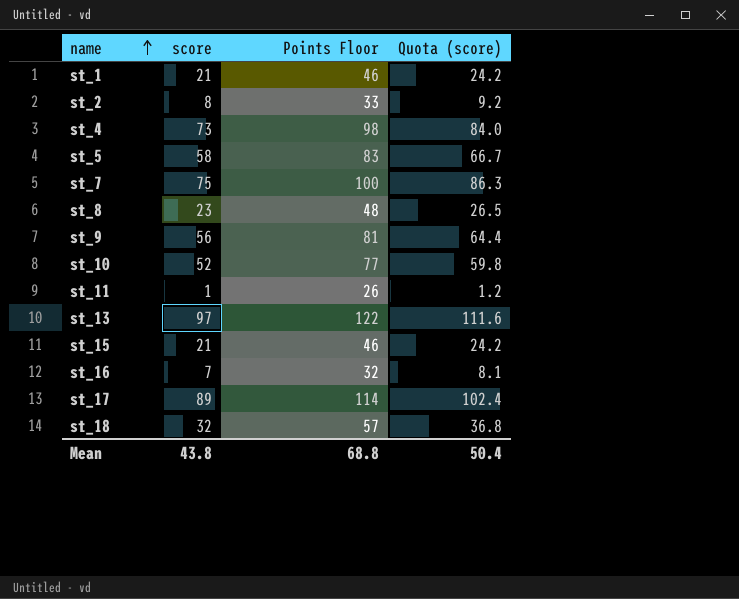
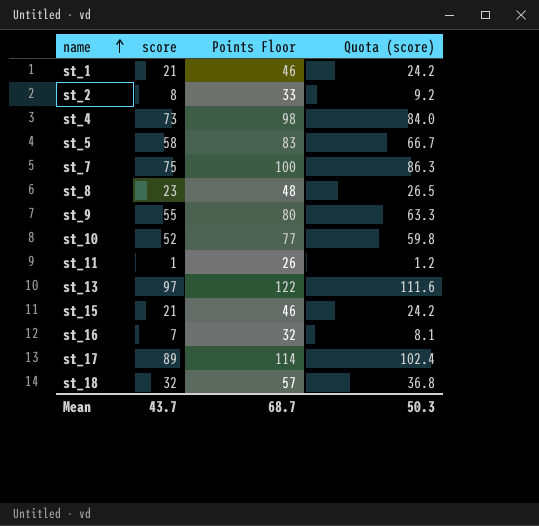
st_9 | score: 56 -> 55
st_9 | Points Floor: 81 -> 80
st_9 | Quota (score): 64.4 -> 63.3
Mean | score: 43.8 -> 43.7
Mean | Points Floor: 68.8 -> 68.7
Mean | Quota (score): 50.4 -> 50.3

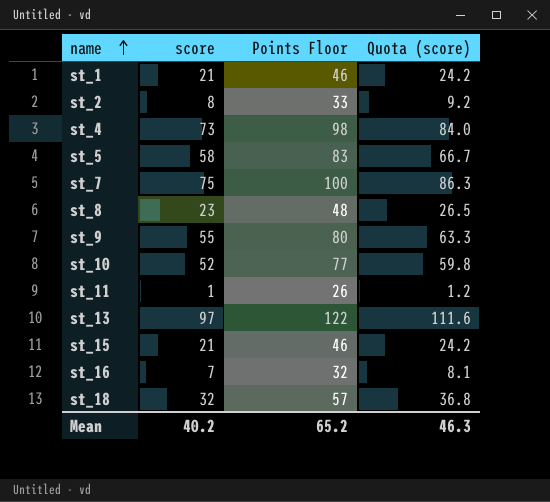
row st_17: 89 | 114 | 102.4 -> none
Mean | score: 43.7 -> 40.2
Mean | Points Floor: 68.7 -> 65.2
Mean | Quota (score): 50.3 -> 46.3

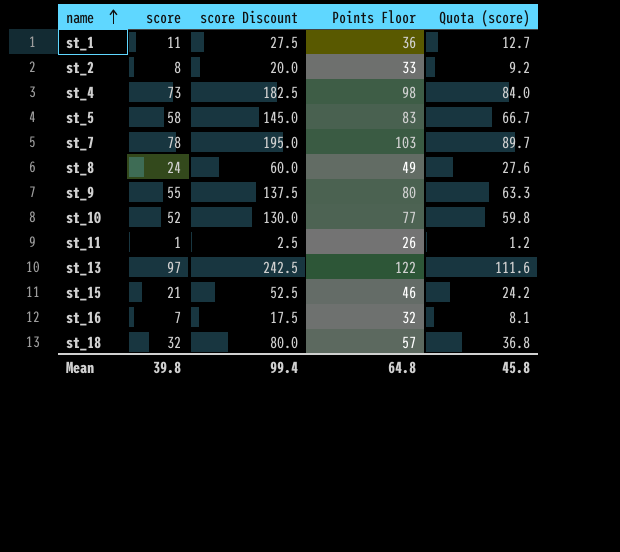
column score Discount | formula: none -> [score] * 2.5
st_1 | score: 21 -> 11
st_1 | Points Floor: 46 -> 36
st_1 | Quota (score): 24.2 -> 12.7
st_7 | score: 75 -> 78
st_7 | Points Floor: 100 -> 103
st_7 | Quota (score): 86.3 -> 89.7
st_8 | score: 23 -> 24
st_8 | Points Floor: 48 -> 49
st_8 | Quota (score): 26.5 -> 27.6
Mean | score: 40.2 -> 39.8
Mean | Points Floor: 65.2 -> 64.8
Mean | Quota (score): 46.3 -> 45.8

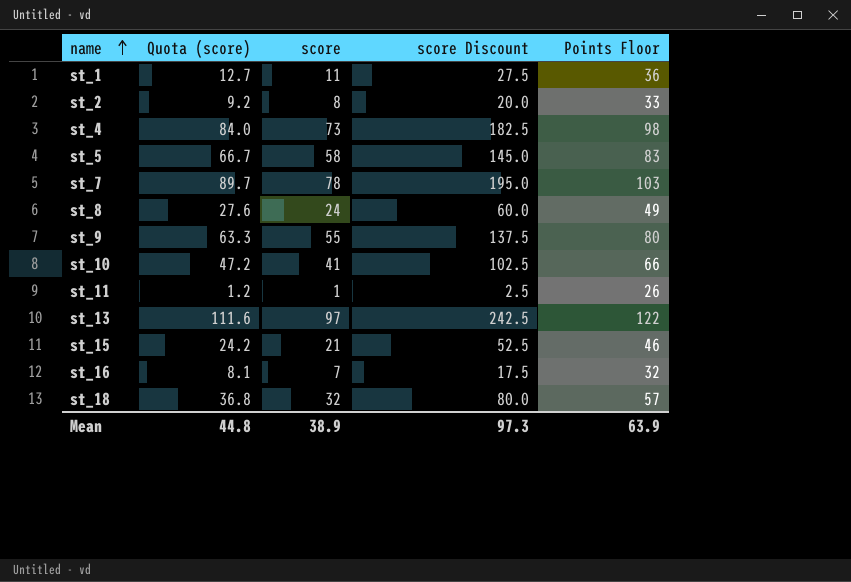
column Quota (score) | position: 5 -> 2
st_10 | Quota (score): 59.8 -> 47.2
st_10 | score: 52 -> 41
st_10 | score Discount: 130.0 -> 102.5
st_10 | Points Floor: 77 -> 66
Mean | Quota (score): 45.8 -> 44.8
Mean | score: 39.8 -> 38.9
Mean | score Discount: 99.4 -> 97.3
Mean | Points Floor: 64.8 -> 63.9

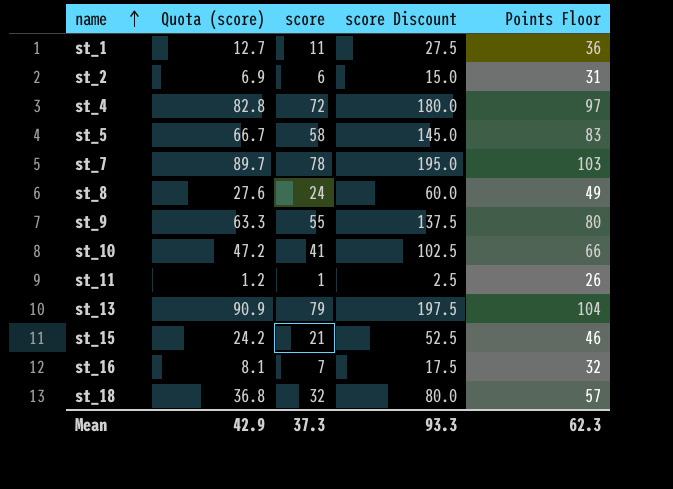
st_2 | Quota (score): 9.2 -> 6.9
st_2 | score: 8 -> 6
st_2 | score Discount: 20.0 -> 15.0
st_2 | Points Floor: 33 -> 31
st_4 | Quota (score): 84.0 -> 82.8
st_4 | score: 73 -> 72
st_4 | score Discount: 182.5 -> 180.0
st_4 | Points Floor: 98 -> 97
st_13 | Quota (score): 111.6 -> 90.9
st_13 | score: 97 -> 79
st_13 | score Discount: 242.5 -> 197.5
st_13 | Points Floor: 122 -> 104
Mean | Quota (score): 44.8 -> 42.9
Mean | score: 38.9 -> 37.3
Mean | score Discount: 97.3 -> 93.3
Mean | Points Floor: 63.9 -> 62.3

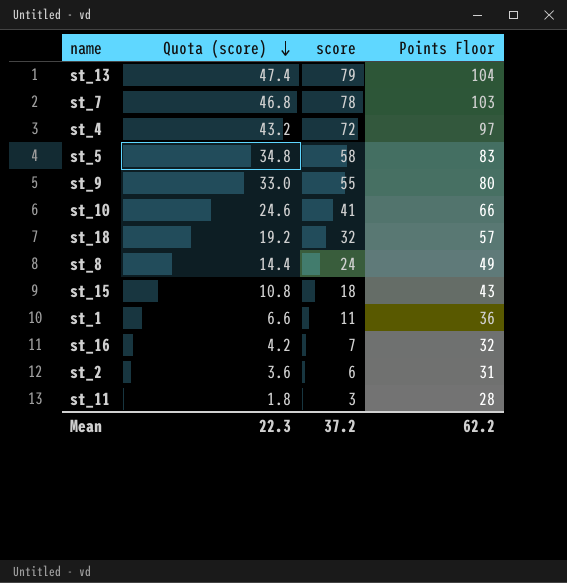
row order: name ascending -> Quota (score) descending
column score Discount | formula: [score] * 2.5 -> none
column Quota (score) | formula: [score] * 1.15 -> [score] * 0.6
st_15 | score: 21 -> 18
st_15 | Points Floor: 46 -> 43
st_11 | score: 1 -> 3
st_11 | Points Floor: 26 -> 28
Mean | Quota (score): 42.9 -> 22.3
Mean | score: 37.3 -> 37.2
Mean | Points Floor: 62.3 -> 62.2

